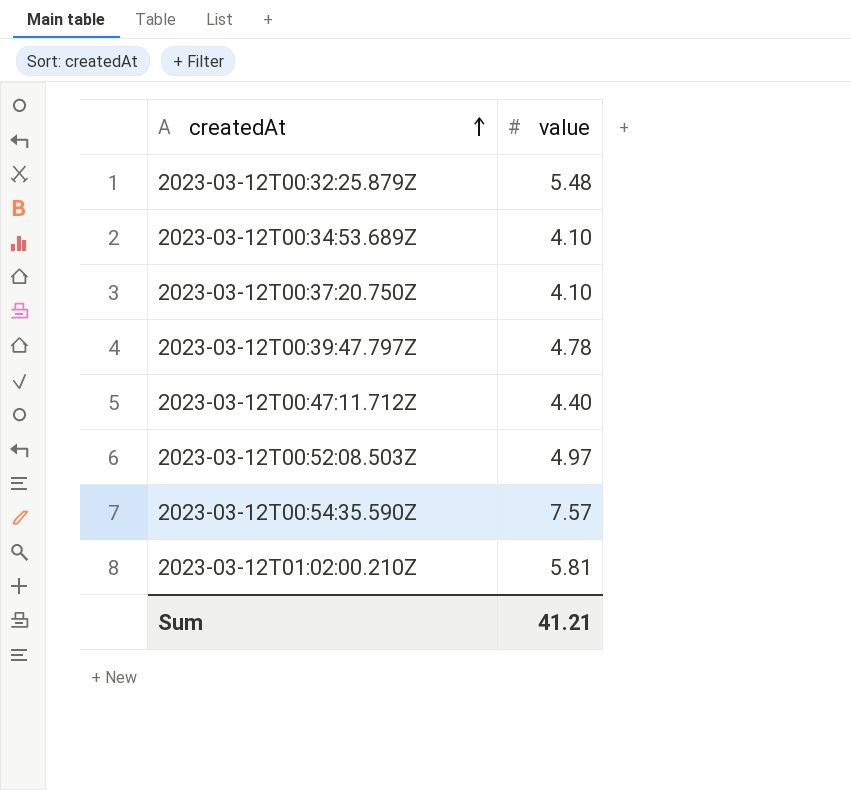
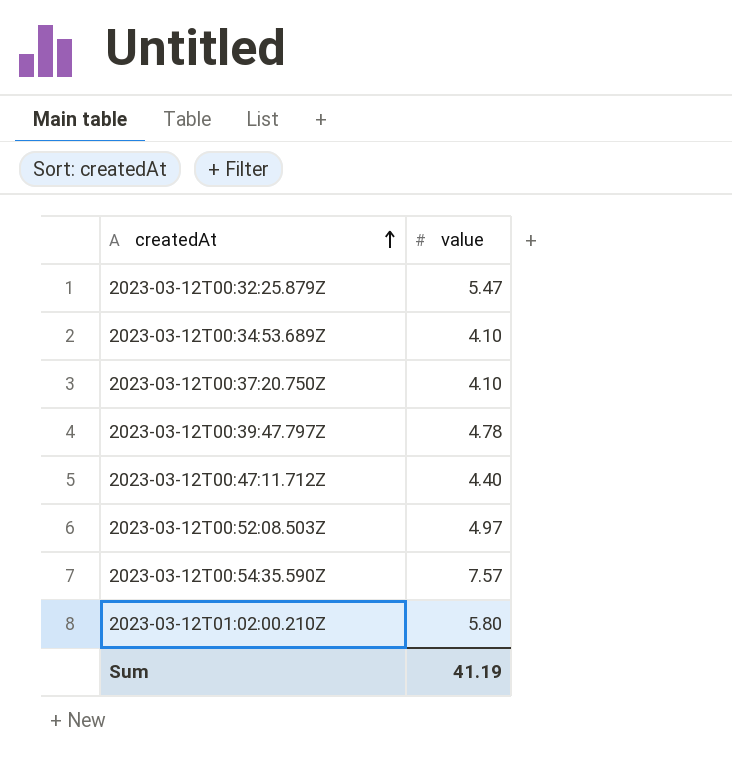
2023-03-12T00:32:25.879Z | value: 5.48 -> 5.47
2023-03-12T01:02:00.210Z | value: 5.81 -> 5.80
Sum | value: 41.21 -> 41.19

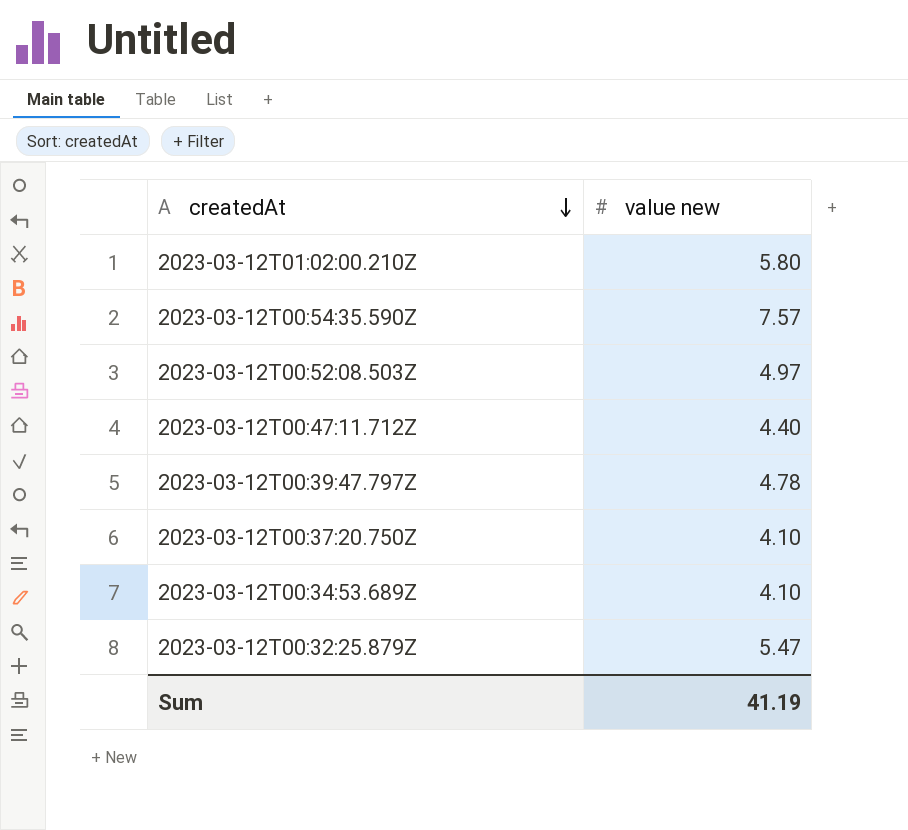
row order: createdAt ascending -> createdAt descending
column name: value -> value new

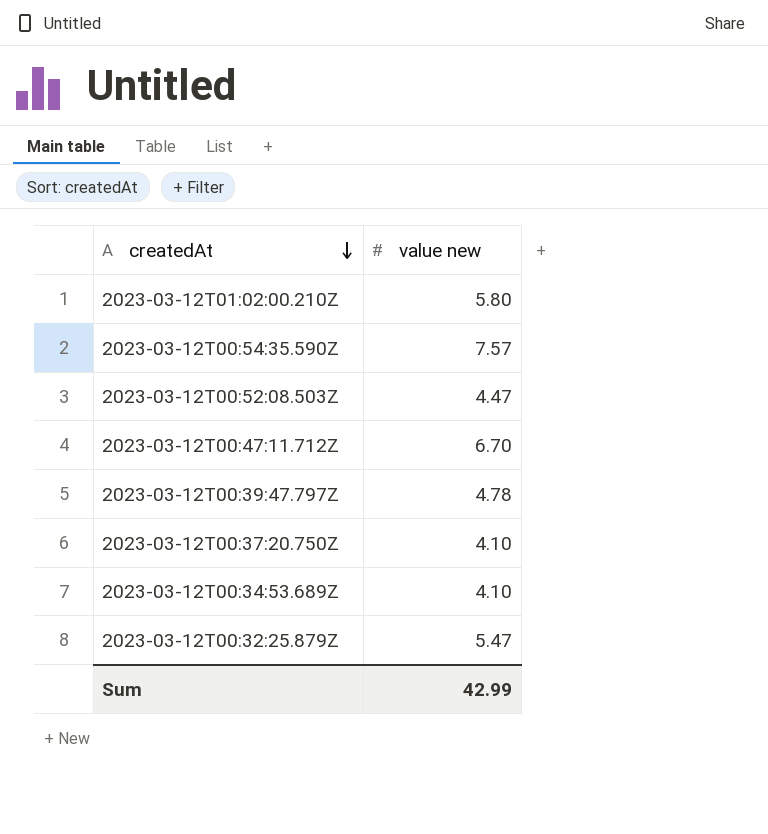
2023-03-12T00:52:08.503Z | value new: 4.97 -> 4.47
2023-03-12T00:47:11.712Z | value new: 4.40 -> 6.70
Sum | value new: 41.19 -> 42.99

